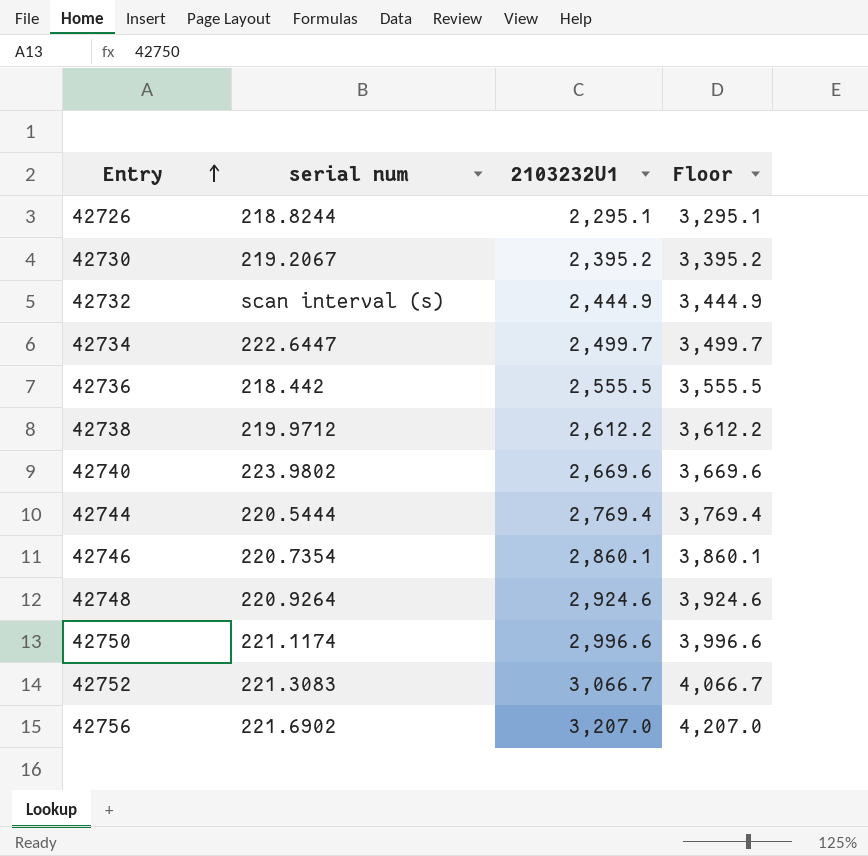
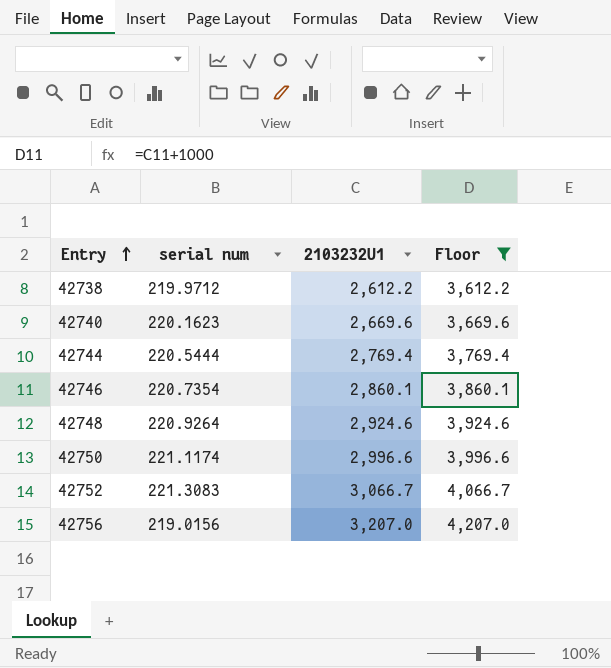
filter: none -> Floor >= 3,612.2
42740 | serial num: 223.9802 -> 220.1623
42756 | serial num: 221.6902 -> 219.0156

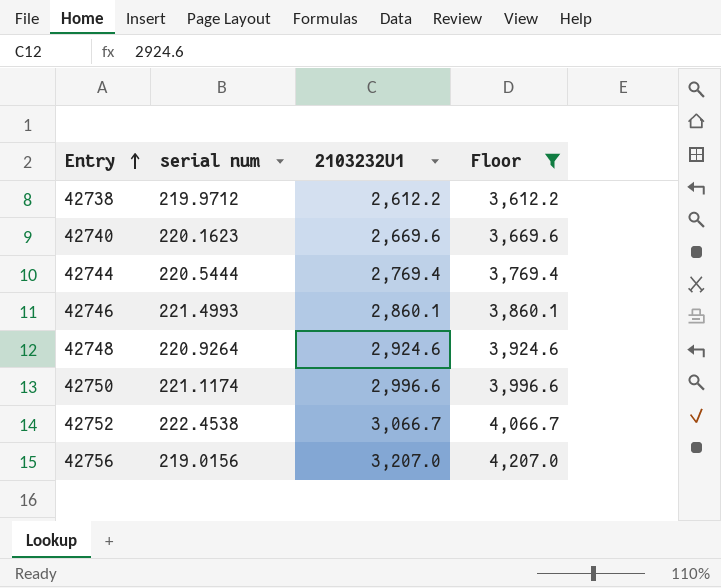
42746 | serial num: 220.7354 -> 221.4993
42752 | serial num: 221.3083 -> 222.4538

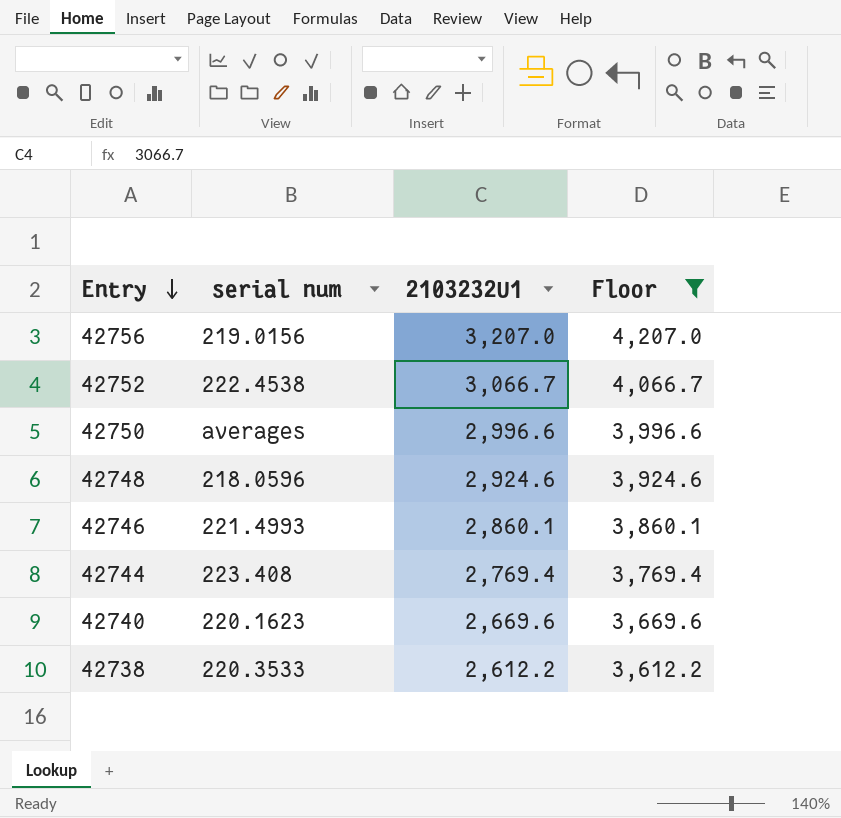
row order: Entry ascending -> Entry descending
42750 | serial num: 221.1174 -> averages
42748 | serial num: 220.9264 -> 218.0596
42744 | serial num: 220.5444 -> 223.408
42738 | serial num: 219.9712 -> 220.3533

